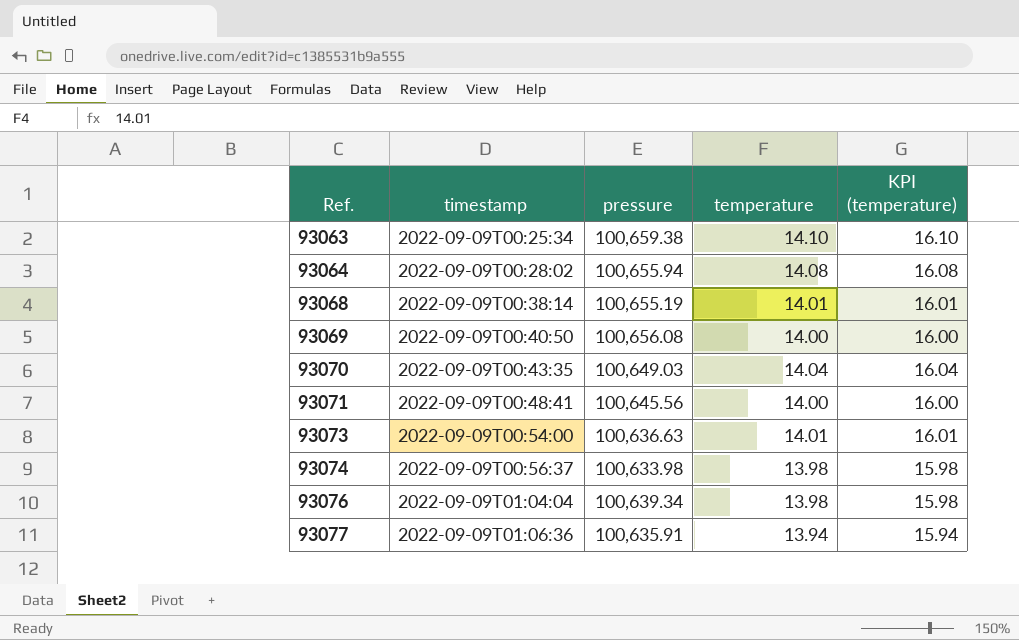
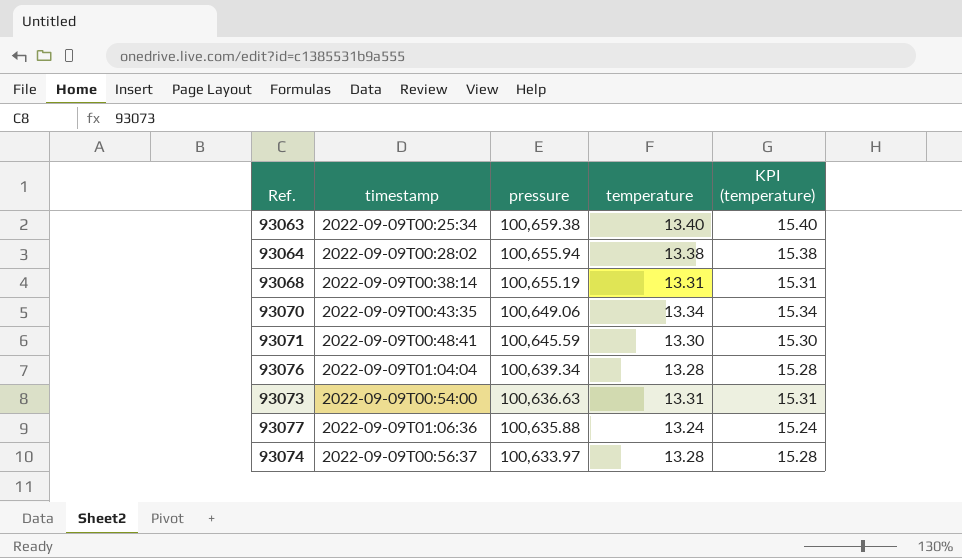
row order: Ref. ascending -> pressure descending
row 93069: 2022-09-09T00:40:50 | 100,656.08 | 14.00 | 16.00 -> none
93063 | temperature: 14.10 -> 13.40
93063 | KPI (temperature): 16.10 -> 15.40
93064 | temperature: 14.08 -> 13.38
93064 | KPI (temperature): 16.08 -> 15.38
93068 | temperature: 14.01 -> 13.31
93068 | KPI (temperature): 16.01 -> 15.31
93070 | pressure: 100,649.03 -> 100,649.06
93070 | temperature: 14.04 -> 13.34
93070 | KPI (temperature): 16.04 -> 15.34
93071 | pressure: 100,645.56 -> 100,645.59
93071 | temperature: 14.00 -> 13.30
93071 | KPI (temperature): 16.00 -> 15.30
93076 | temperature: 13.98 -> 13.28
93076 | KPI (temperature): 15.98 -> 15.28
93073 | temperature: 14.01 -> 13.31
93073 | KPI (temperature): 16.01 -> 15.31
93077 | pressure: 100,635.91 -> 100,635.88
93077 | temperature: 13.94 -> 13.24
93077 | KPI (temperature): 15.94 -> 15.24
93074 | pressure: 100,633.98 -> 100,633.97
93074 | temperature: 13.98 -> 13.28
93074 | KPI (temperature): 15.98 -> 15.28

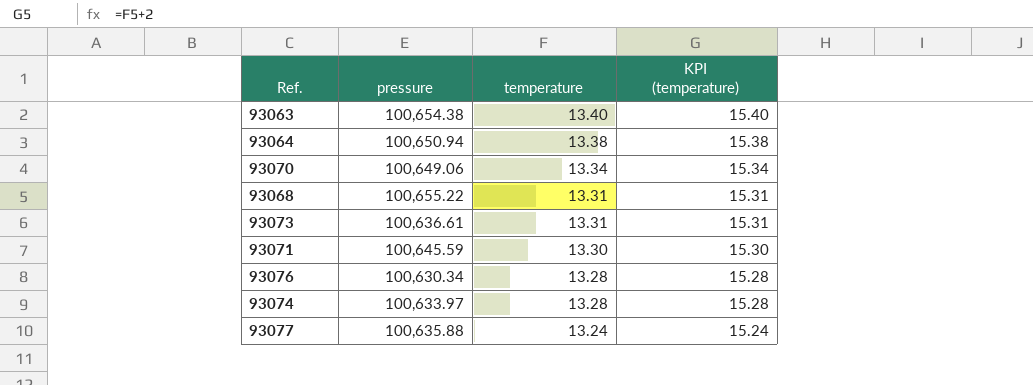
row order: pressure descending -> temperature descending
column timestamp | position: 2 -> none
93063 | pressure: 100,659.38 -> 100,654.38
93064 | pressure: 100,655.94 -> 100,650.94
93068 | pressure: 100,655.19 -> 100,655.22
93073 | pressure: 100,636.63 -> 100,636.61
93076 | pressure: 100,639.34 -> 100,630.34

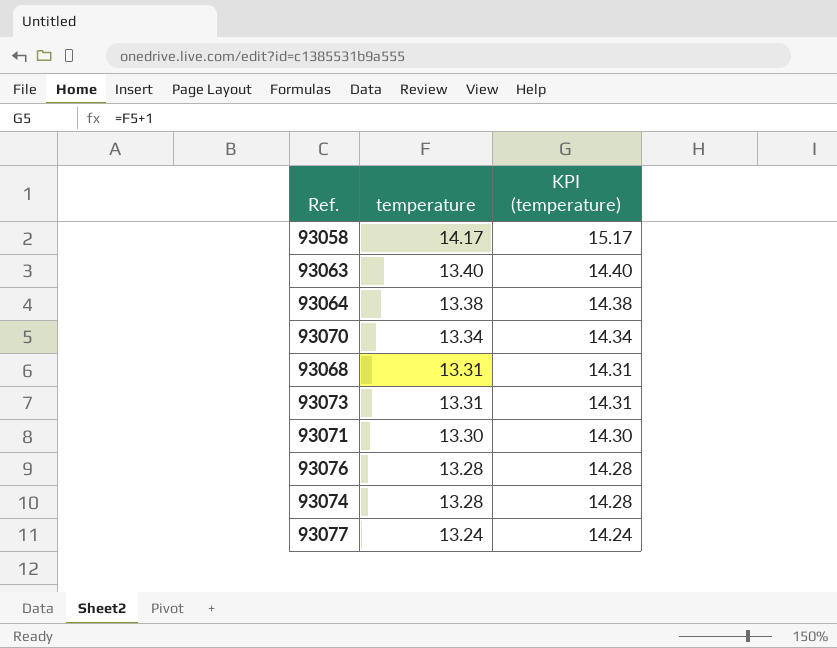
column pressure | position: 2 -> none
column KPI (temperature) | formula: [temperature] + 2 -> [temperature] + 1
row 93058: none -> 14.17 | 15.17

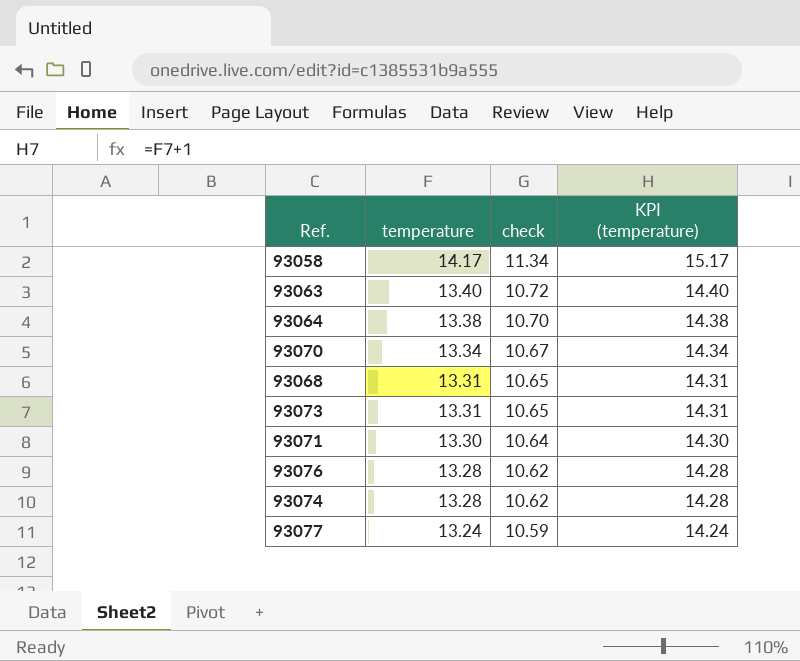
column check | formula: none -> [temperature] * 0.8

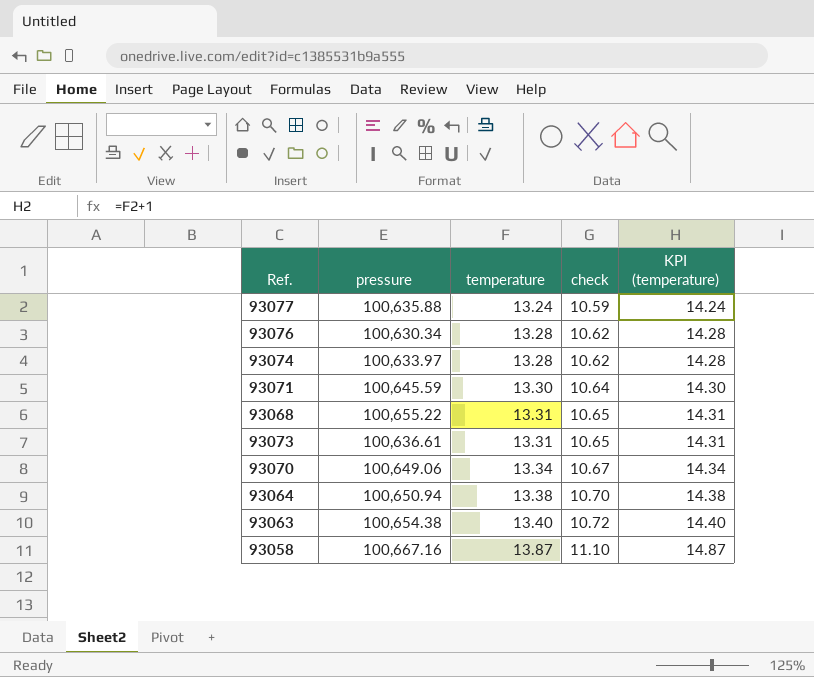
row order: temperature descending -> temperature ascending
column pressure | position: none -> 2
93058 | temperature: 14.17 -> 13.87
93058 | check: 11.34 -> 11.10
93058 | KPI (temperature): 15.17 -> 14.87

